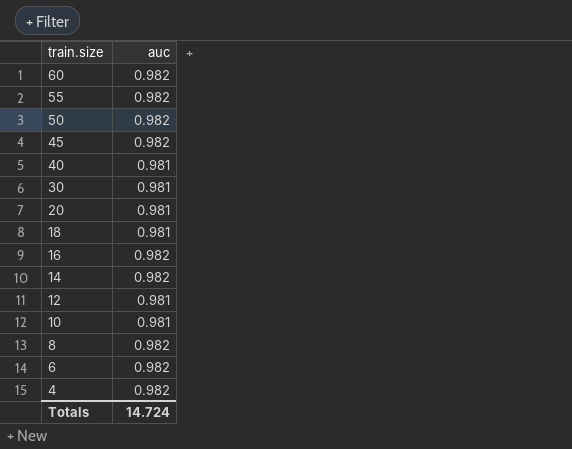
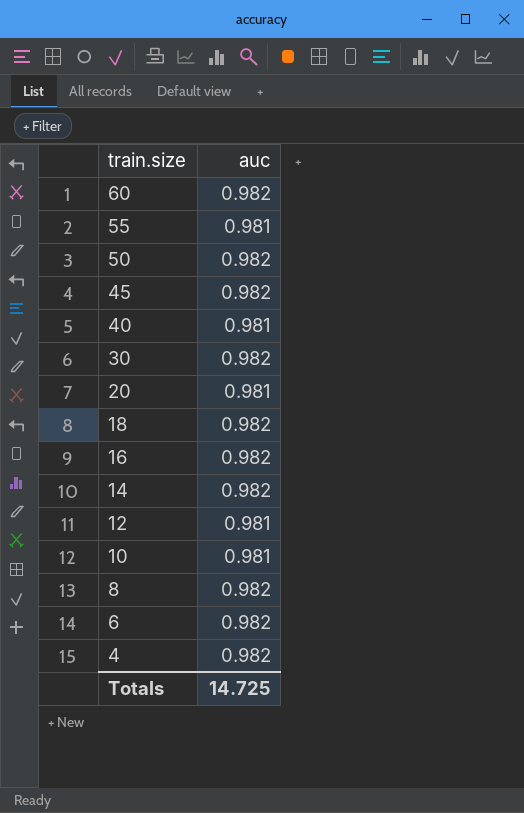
55 | auc: 0.982 -> 0.981
30 | auc: 0.981 -> 0.982
18 | auc: 0.981 -> 0.982
Totals | auc: 14.724 -> 14.725

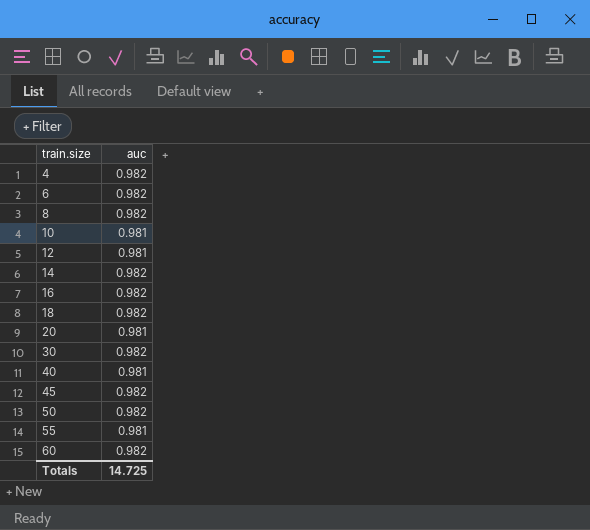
row order: train.size descending -> train.size ascending

